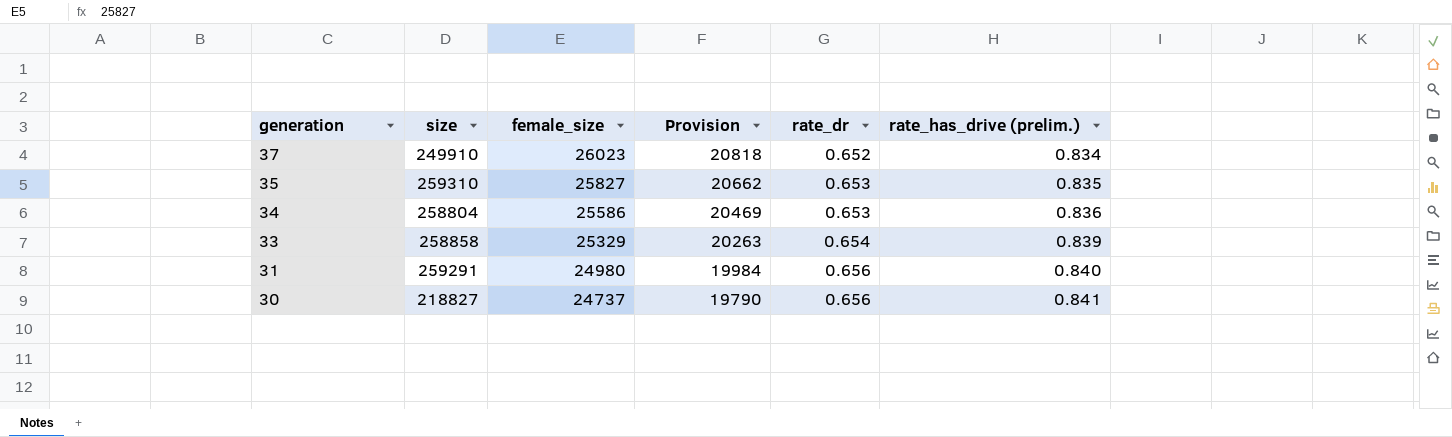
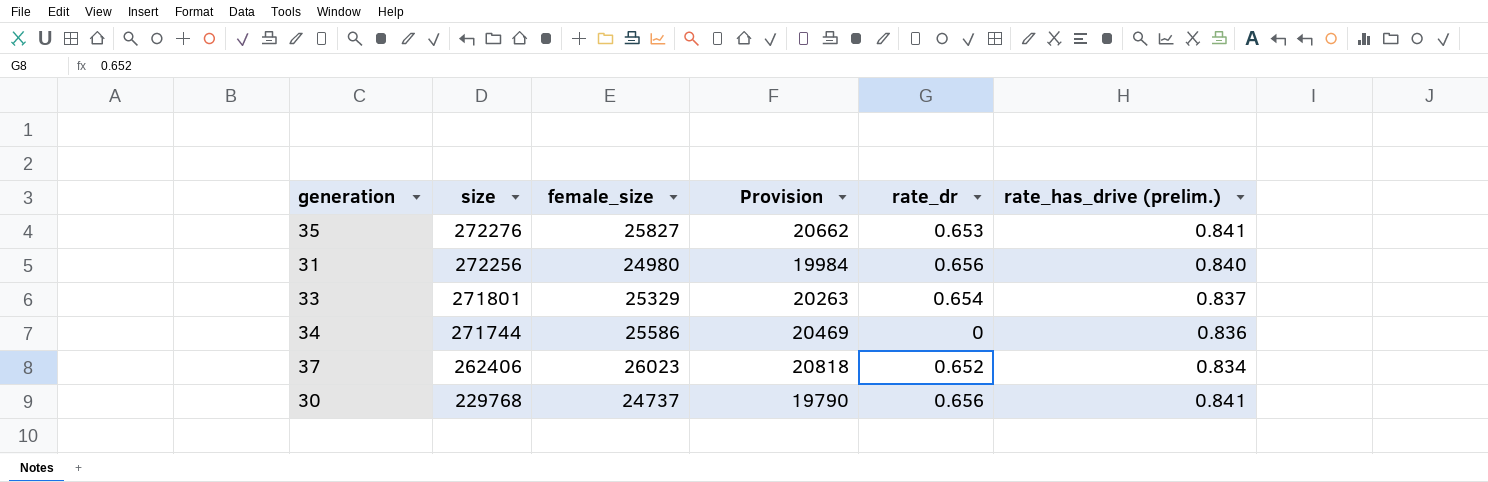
row order: generation descending -> size descending
35 | size: 259310 -> 272276
35 | rate_has_drive (prelim.): 0.835 -> 0.841
31 | size: 259291 -> 272256
33 | size: 258858 -> 271801
33 | rate_has_drive (prelim.): 0.839 -> 0.837
34 | size: 258804 -> 271744
34 | rate_dr: 0.653 -> 0
37 | size: 249910 -> 262406
30 | size: 218827 -> 229768

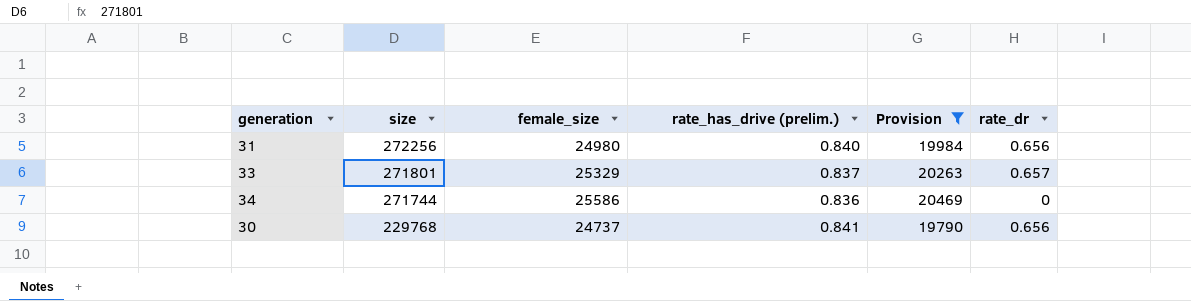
filter: none -> Provision <= 20469
column rate_has_drive (prelim.) | position: 6 -> 4
33 | rate_dr: 0.654 -> 0.657

